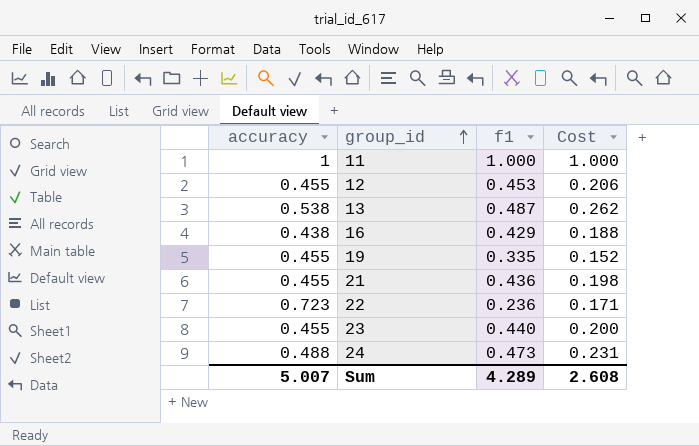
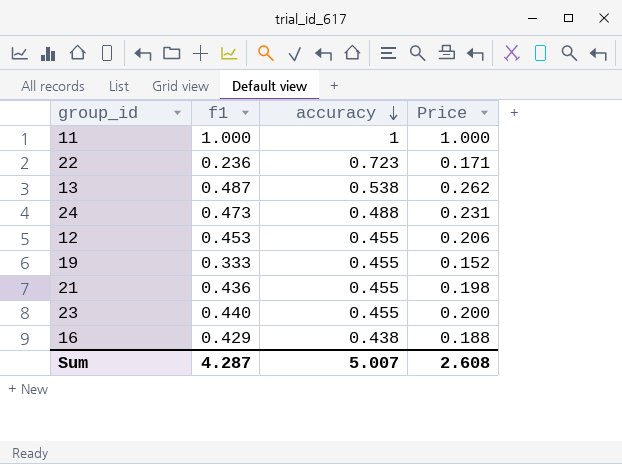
row order: group_id ascending -> accuracy descending
column accuracy | position: 1 -> 3
column name: Cost -> Price
19 | f1: 0.335 -> 0.333
Sum | f1: 4.289 -> 4.287

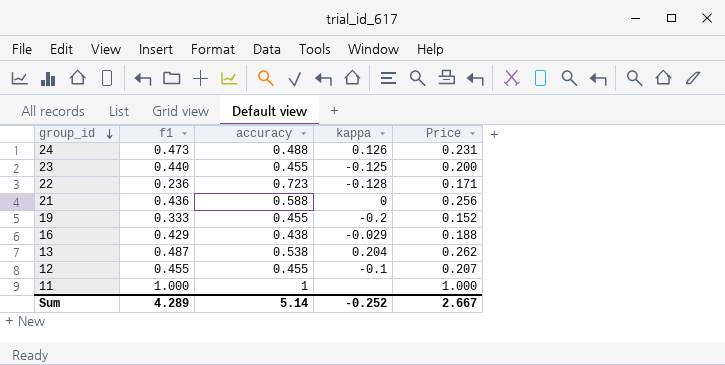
row order: accuracy descending -> group_id descending
column kappa | position: none -> 4
21 | accuracy: 0.455 -> 0.588
21 | Price: 0.198 -> 0.256
12 | f1: 0.453 -> 0.455
12 | Price: 0.206 -> 0.207
Sum | f1: 4.287 -> 4.289
Sum | accuracy: 5.007 -> 5.14
Sum | Price: 2.608 -> 2.667

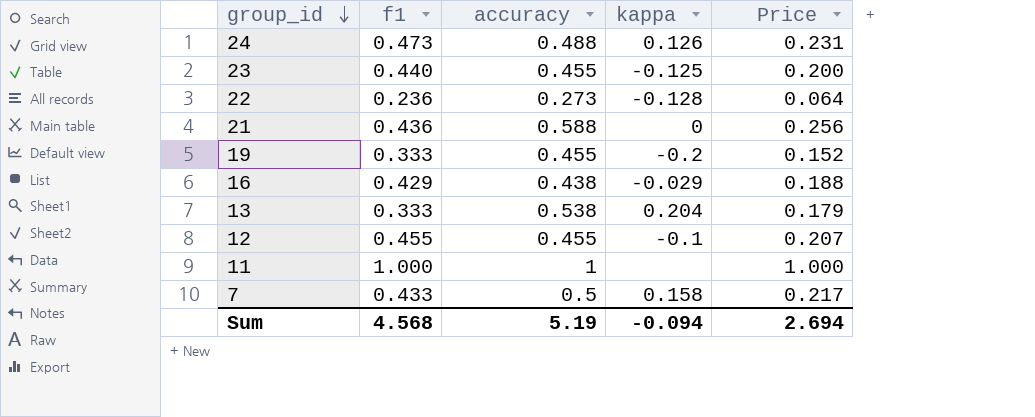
22 | accuracy: 0.723 -> 0.273
22 | Price: 0.171 -> 0.064
13 | f1: 0.487 -> 0.333
13 | Price: 0.262 -> 0.179
row 7: none -> 0.433 | 0.5 | 0.158 | 0.217
Sum | f1: 4.289 -> 4.568
Sum | accuracy: 5.14 -> 5.19
Sum | kappa: -0.252 -> -0.094
Sum | Price: 2.667 -> 2.694

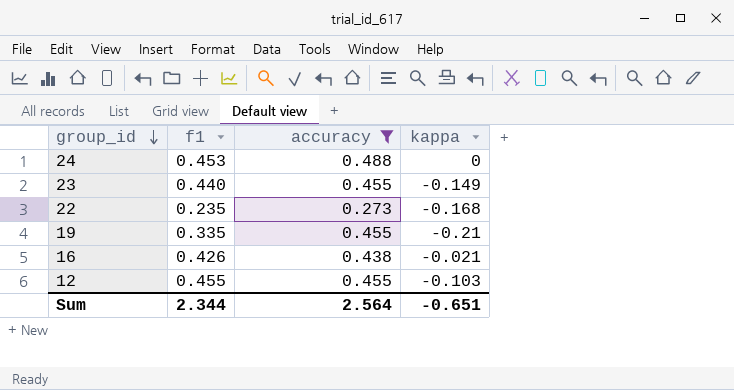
filter: none -> accuracy <= 0.488
column Price | formula: [f1] * [accuracy] -> none
24 | f1: 0.473 -> 0.453
24 | kappa: 0.126 -> 0
23 | kappa: -0.125 -> -0.149
22 | f1: 0.236 -> 0.235
22 | kappa: -0.128 -> -0.168
19 | f1: 0.333 -> 0.335
19 | kappa: -0.2 -> -0.21
16 | f1: 0.429 -> 0.426
16 | kappa: -0.029 -> -0.021
12 | kappa: -0.1 -> -0.103
Sum | f1: 4.568 -> 2.344
Sum | accuracy: 5.19 -> 2.564
Sum | kappa: -0.094 -> -0.651

